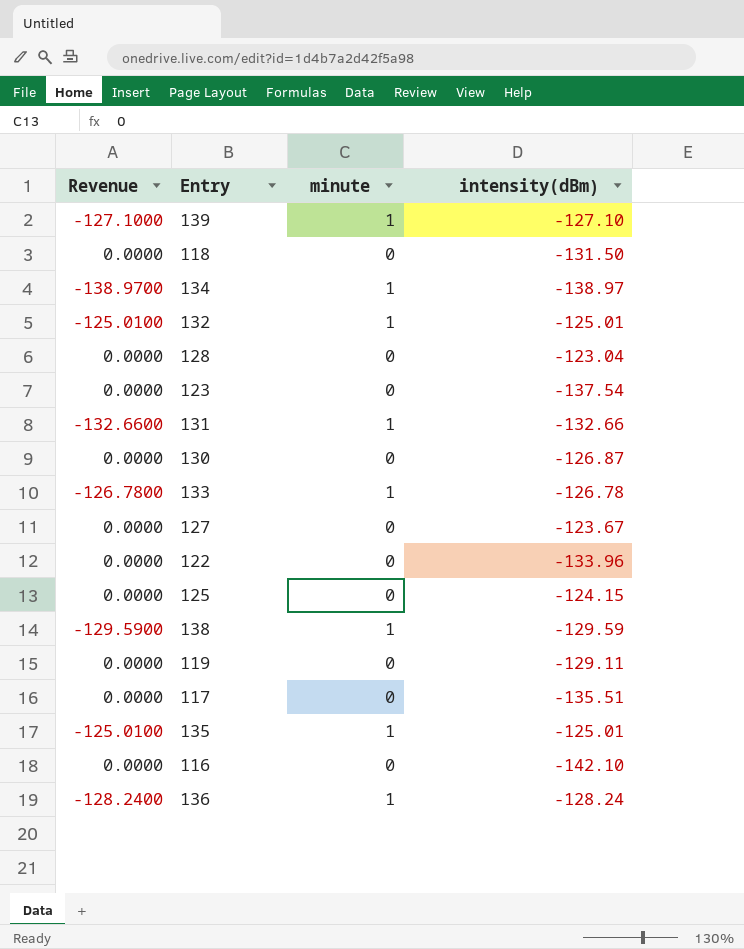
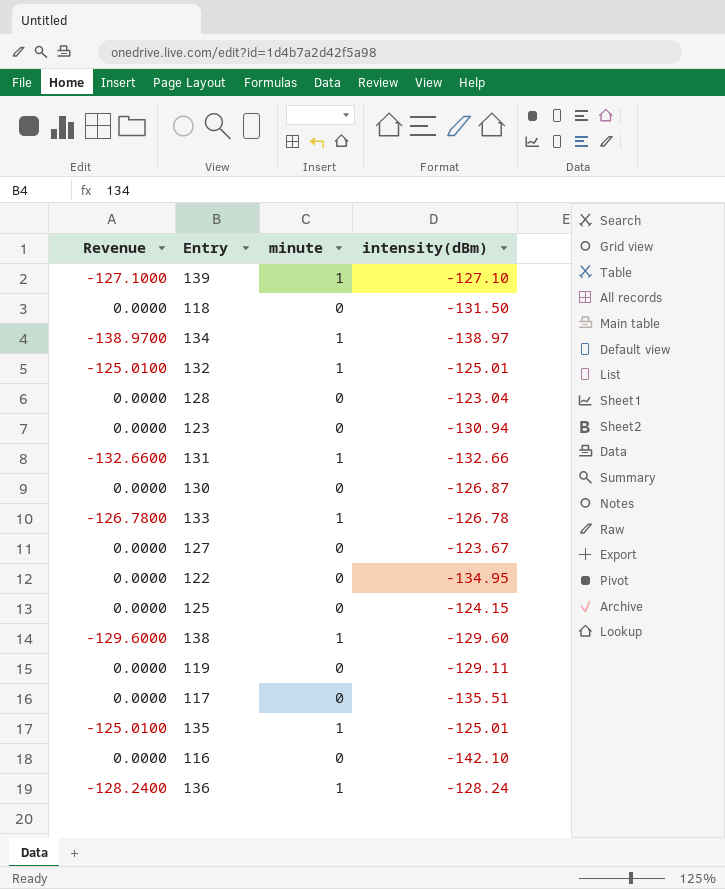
123 | intensity(dBm): -137.54 -> -130.94
122 | intensity(dBm): -133.96 -> -134.95
138 | Revenue: -129.5900 -> -129.6000
138 | intensity(dBm): -129.59 -> -129.60

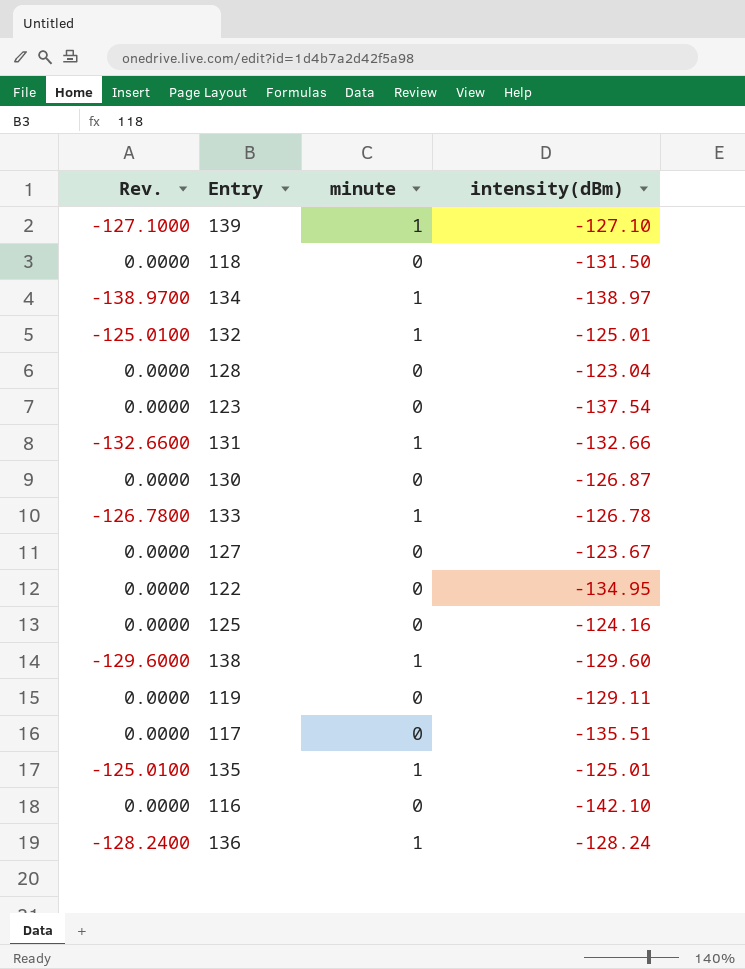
column name: Revenue -> Rev.
123 | intensity(dBm): -130.94 -> -137.54
125 | intensity(dBm): -124.15 -> -124.16

